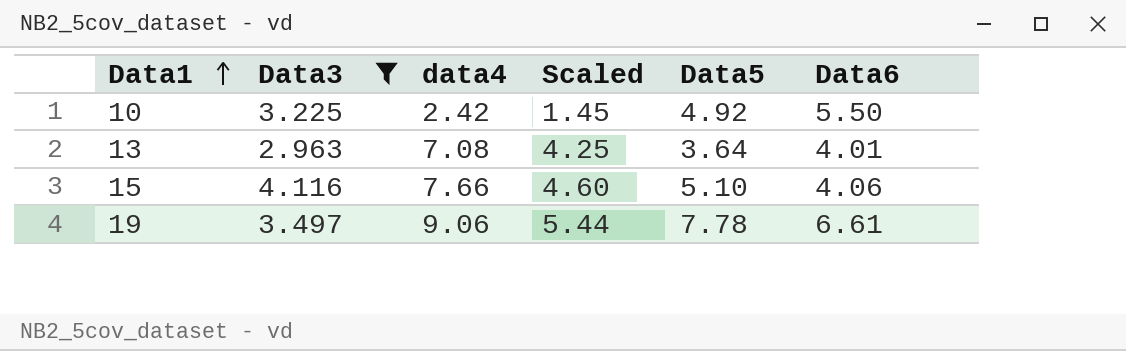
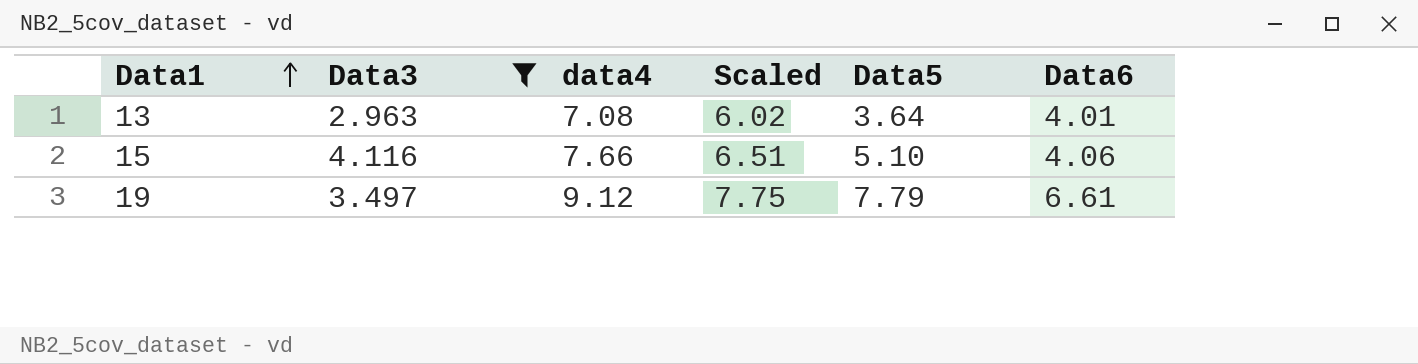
column Scaled | formula: [data4] * 0.6 -> [data4] * 0.85
row 10: 3.225 | 2.42 | 1.45 | 4.92 | 5.50 -> none
19 | data4: 9.06 -> 9.12
19 | Data5: 7.78 -> 7.79

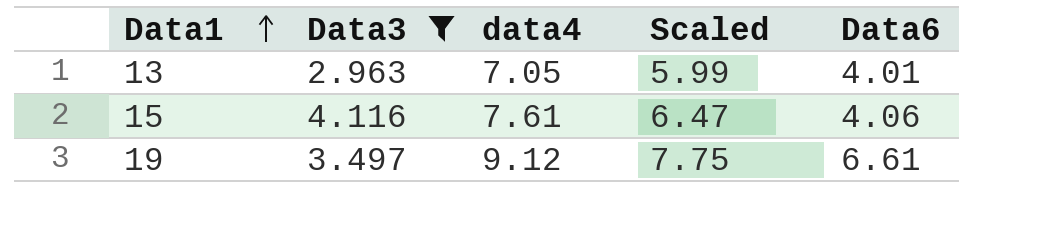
column Data5 | position: 5 -> none
13 | data4: 7.08 -> 7.05
13 | Scaled: 6.02 -> 5.99
15 | data4: 7.66 -> 7.61
15 | Scaled: 6.51 -> 6.47

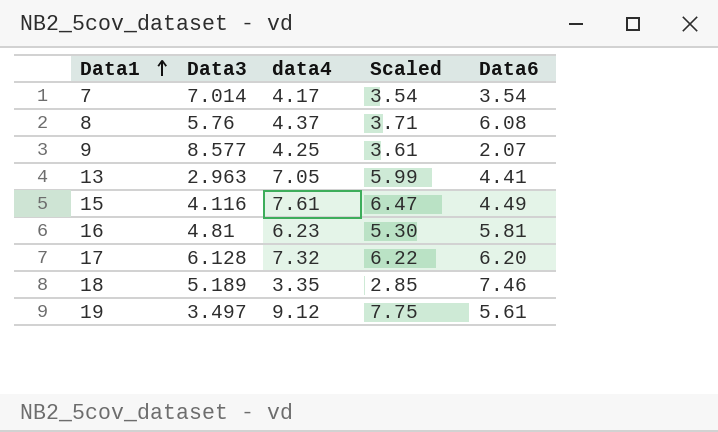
filter: Data3 <= 4.116 -> none
13 | Data6: 4.01 -> 4.41
15 | Data6: 4.06 -> 4.49
19 | Data6: 6.61 -> 5.61

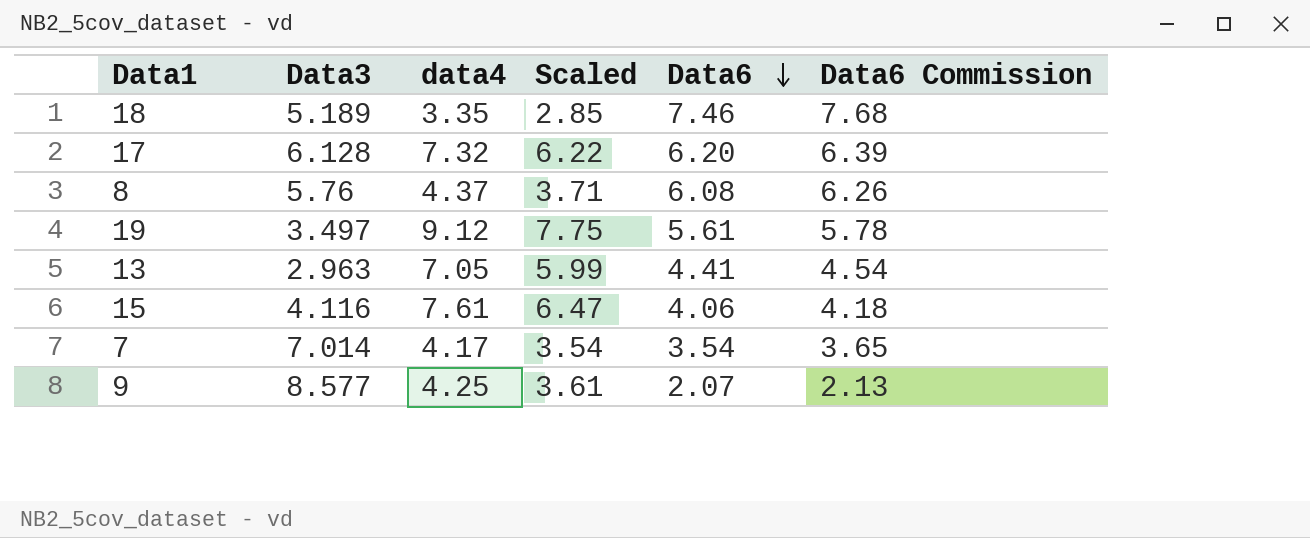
row order: Data1 ascending -> Data6 descending
column Data6 Commission | formula: none -> [Data6] * 1.03
row 16: 4.81 | 6.23 | 5.30 | 5.81 -> none
15 | Data6: 4.49 -> 4.06

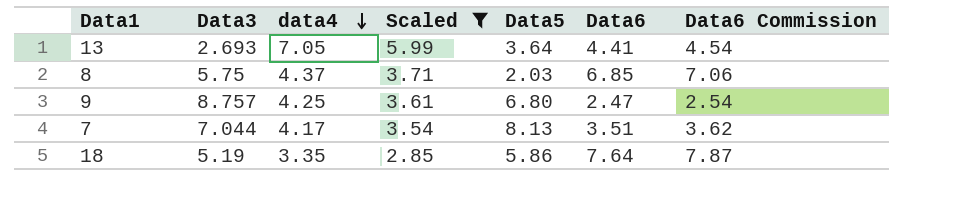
filter: none -> Scaled <= 5.99
row order: Data6 descending -> data4 descending
column Data5 | position: none -> 5
13 | Data3: 2.963 -> 2.693
8 | Data3: 5.76 -> 5.75
8 | Data6: 6.08 -> 6.85
8 | Data6 Commission: 6.26 -> 7.06
9 | Data3: 8.577 -> 8.757
9 | Data6: 2.07 -> 2.47
9 | Data6 Commission: 2.13 -> 2.54
7 | Data3: 7.014 -> 7.044
7 | Data6: 3.54 -> 3.51
7 | Data6 Commission: 3.65 -> 3.62
18 | Data3: 5.189 -> 5.19
18 | Data6: 7.46 -> 7.64
18 | Data6 Commission: 7.68 -> 7.87

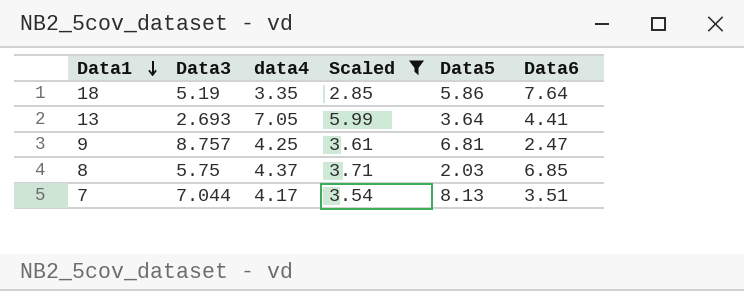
row order: data4 descending -> Data1 descending
column Data6 Commission | formula: [Data6] * 1.03 -> none
9 | Data5: 6.80 -> 6.81

